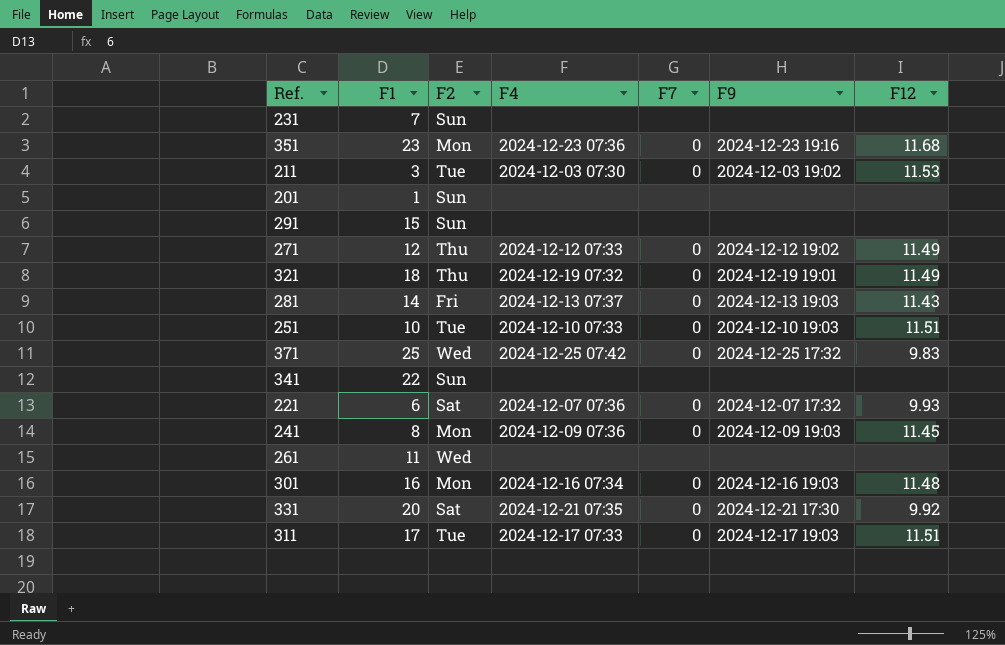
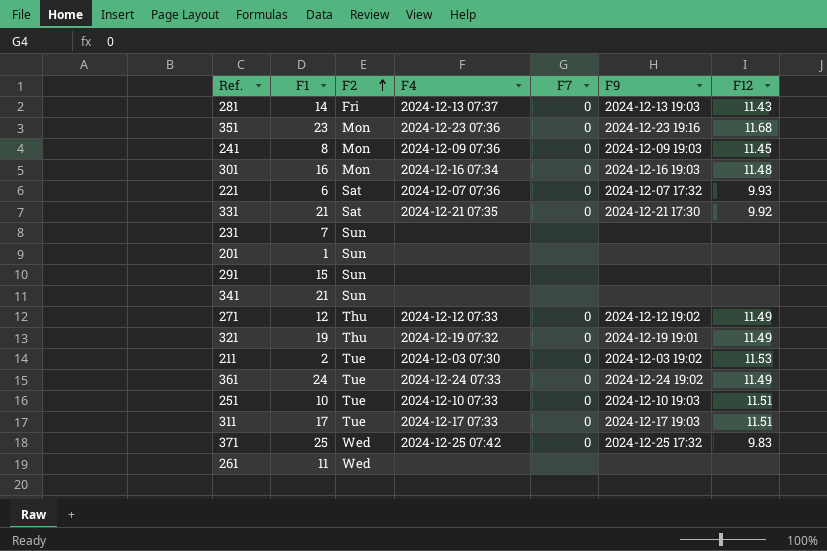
row order: none -> F2 ascending
331 | F1: 20 -> 21
341 | F1: 22 -> 21
321 | F1: 18 -> 19
211 | F1: 3 -> 2
row 361: none -> 24 | Tue | 2024-12-24 07:33 | 0 | 2024-12-24 19:02 | 11.49

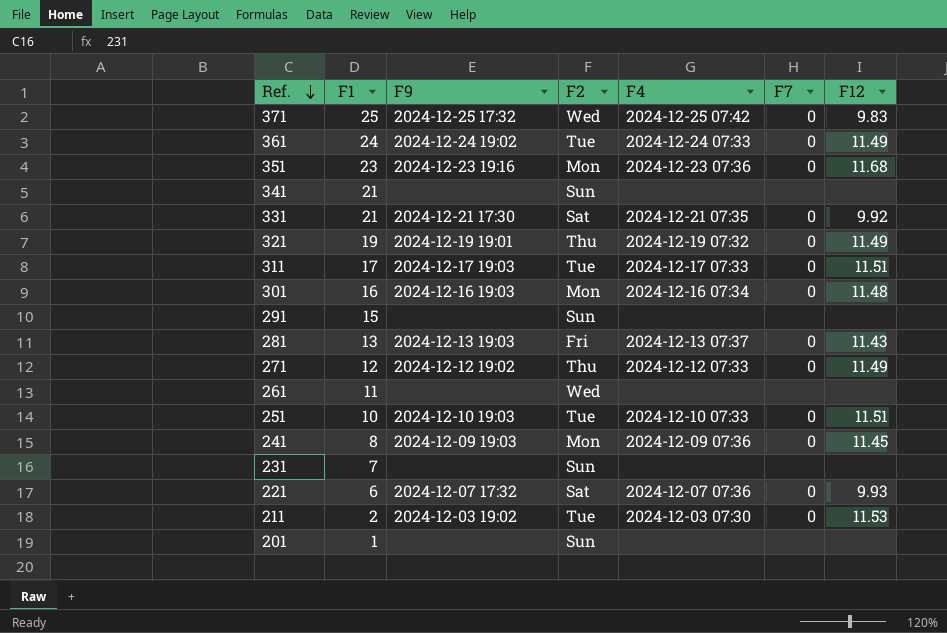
row order: F2 ascending -> Ref. descending
column F9 | position: 6 -> 3
281 | F1: 14 -> 13

